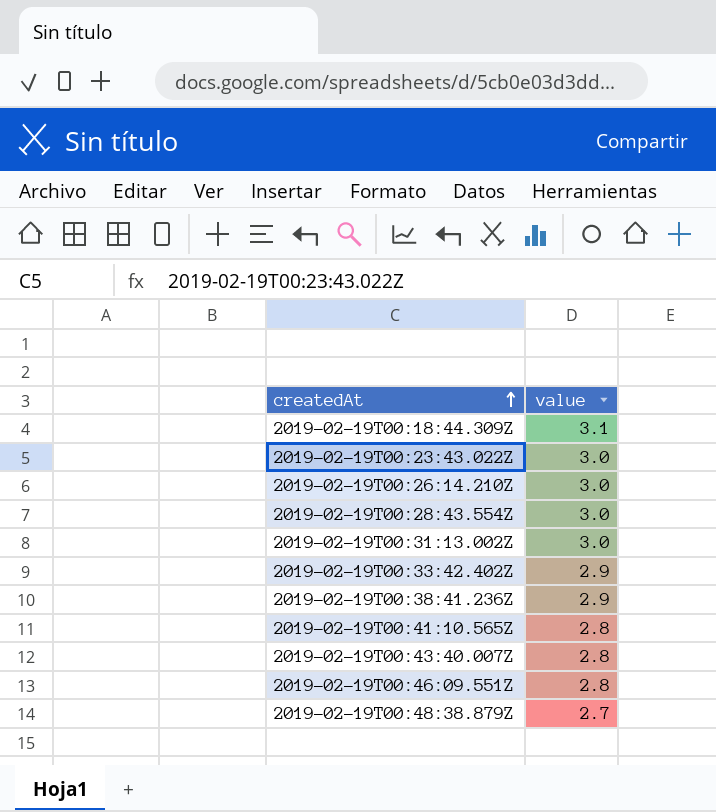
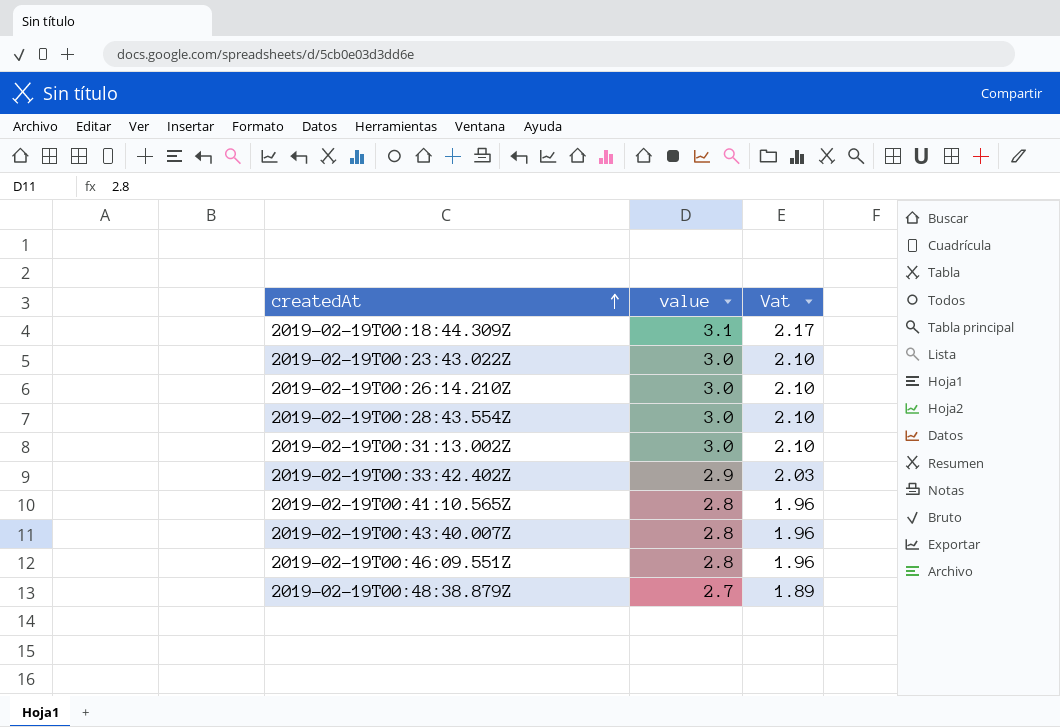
column Vat | formula: none -> [value] * 0.7
row 2019-02-19T00:38:41.236Z: 2.9 -> none

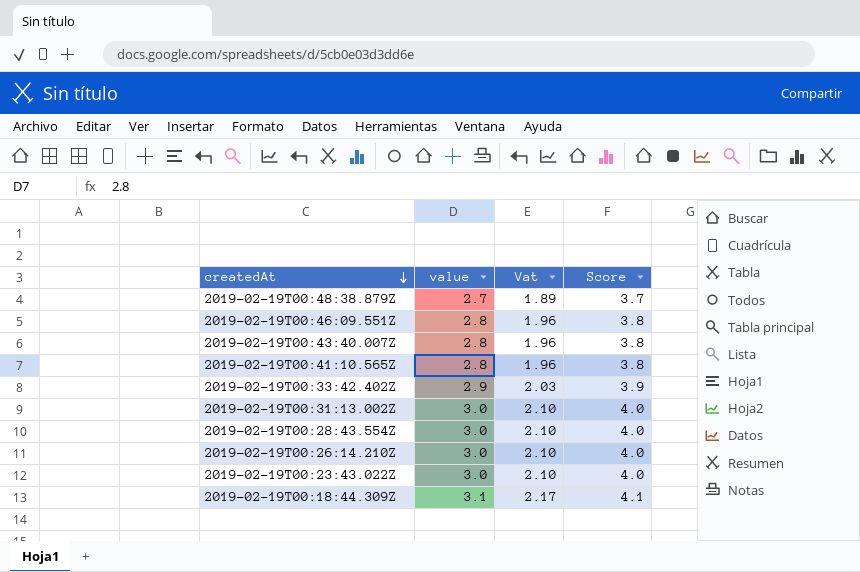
row order: createdAt ascending -> createdAt descending
column Score | formula: none -> [value] + 1

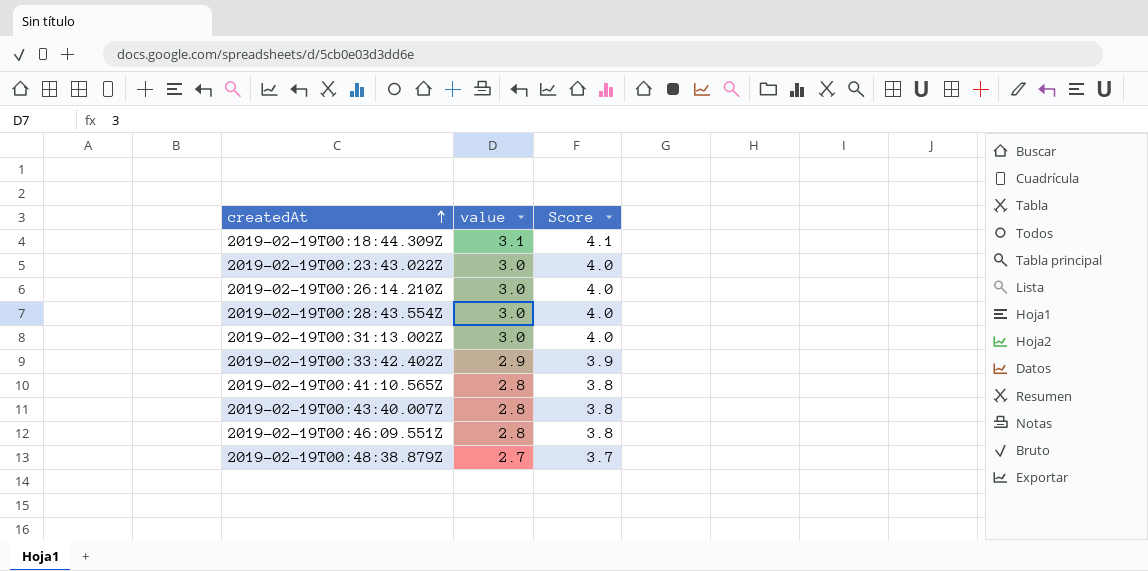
row order: createdAt descending -> createdAt ascending
column Vat | formula: [value] * 0.7 -> none

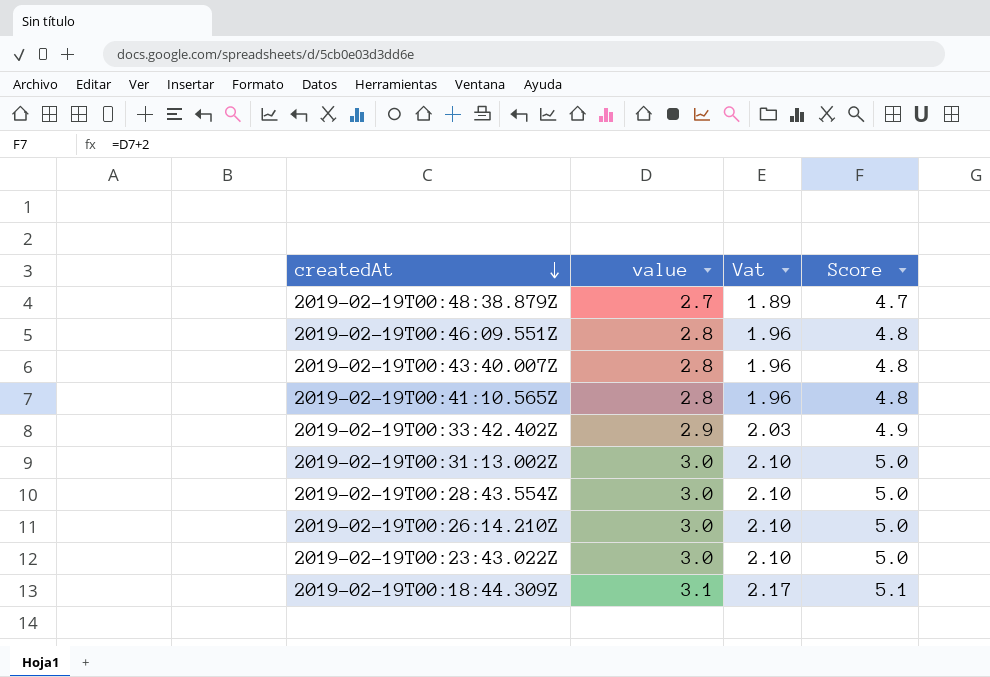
row order: createdAt ascending -> createdAt descending
column Vat | formula: none -> [value] * 0.7
column Score | formula: [value] + 1 -> [value] + 2

